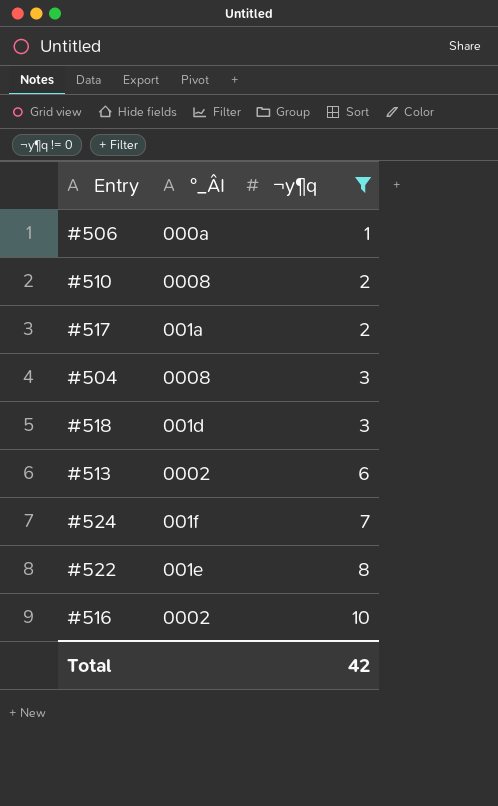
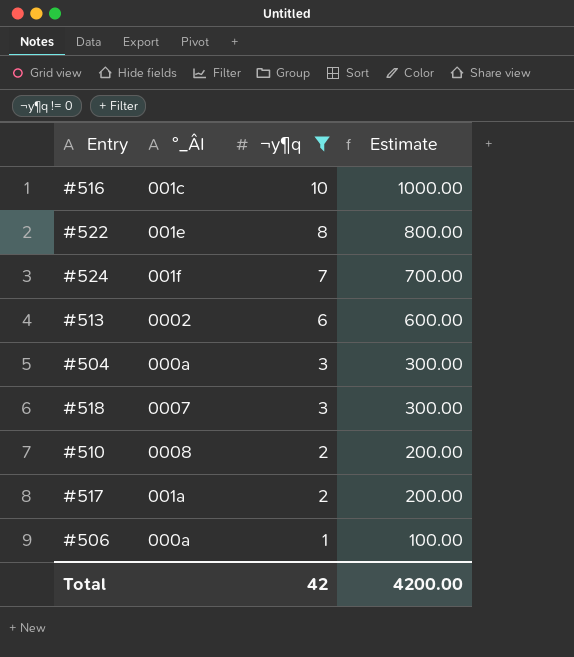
row order: ¬y¶q ascending -> ¬y¶q descending
column Estimate | formula: none -> [¬y¶q] * 100
#516 | °_ÂI: 0002 -> 001c
#504 | °_ÂI: 0008 -> 000a
#518 | °_ÂI: 001d -> 0007

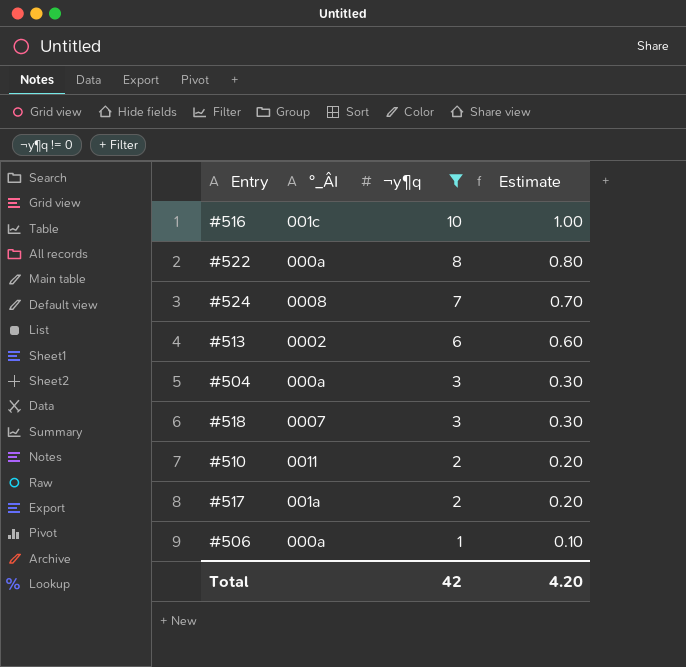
column Estimate | formula: [¬y¶q] * 100 -> [¬y¶q] * 0.1
#522 | °_ÂI: 001e -> 000a
#524 | °_ÂI: 001f -> 0008
#510 | °_ÂI: 0008 -> 0011
Total | Estimate: 4200.00 -> 4.20

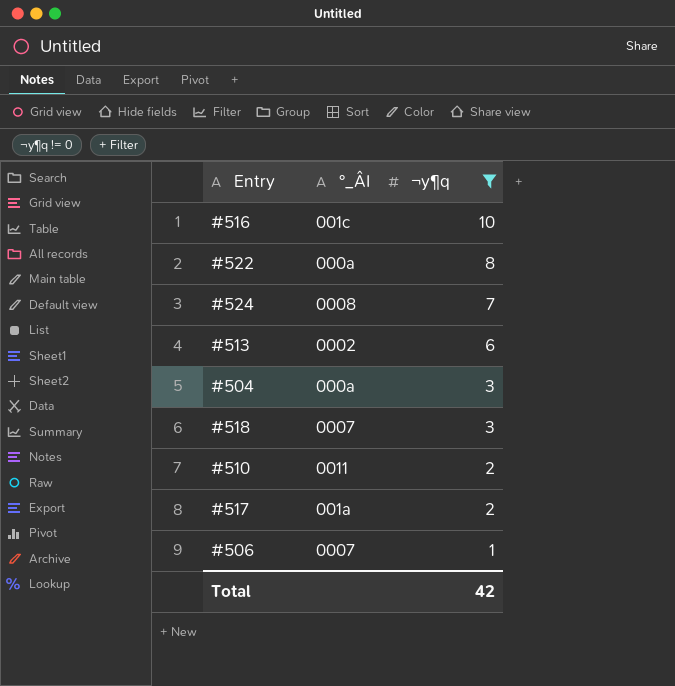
column Estimate | formula: [¬y¶q] * 0.1 -> none
#506 | °_ÂI: 000a -> 0007

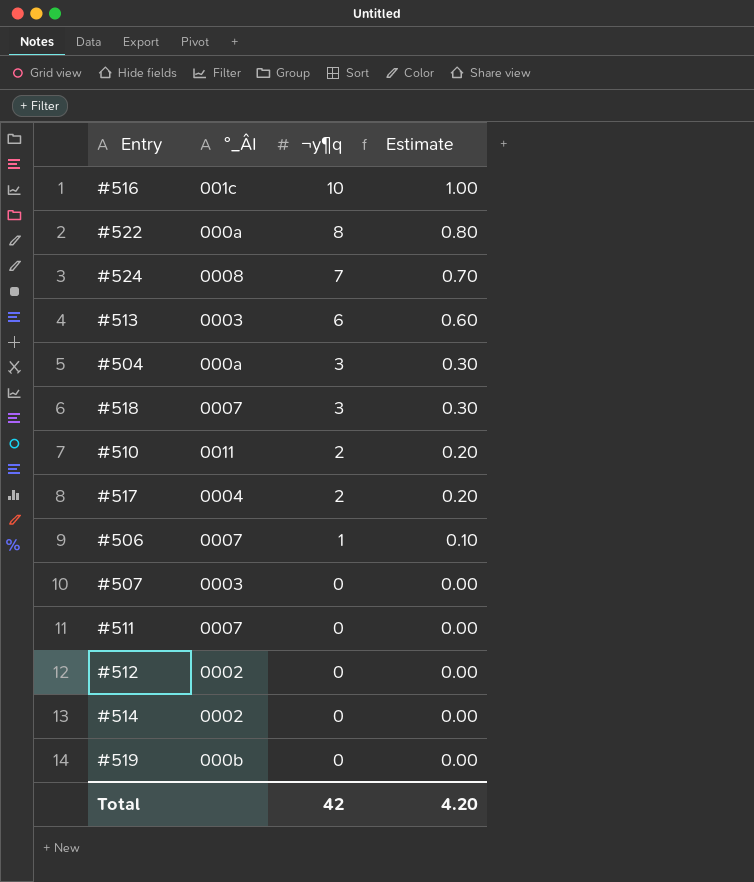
filter: ¬y¶q != 0 -> none
column Estimate | formula: none -> [¬y¶q] * 0.1
#513 | °_ÂI: 0002 -> 0003
#517 | °_ÂI: 001a -> 0004

